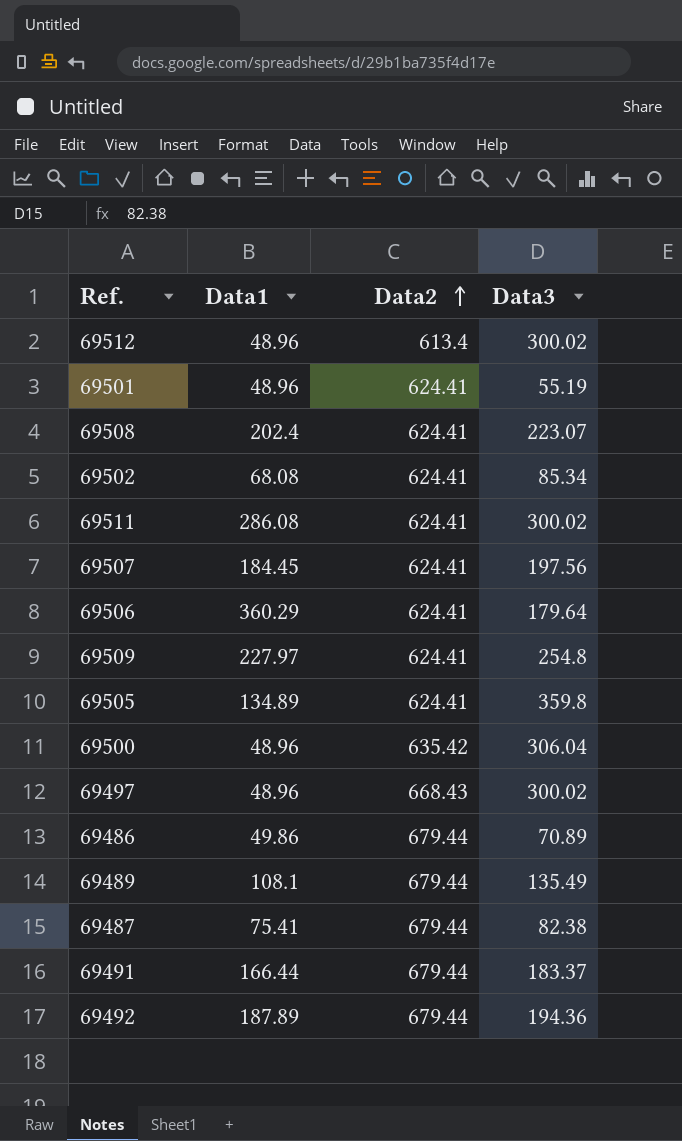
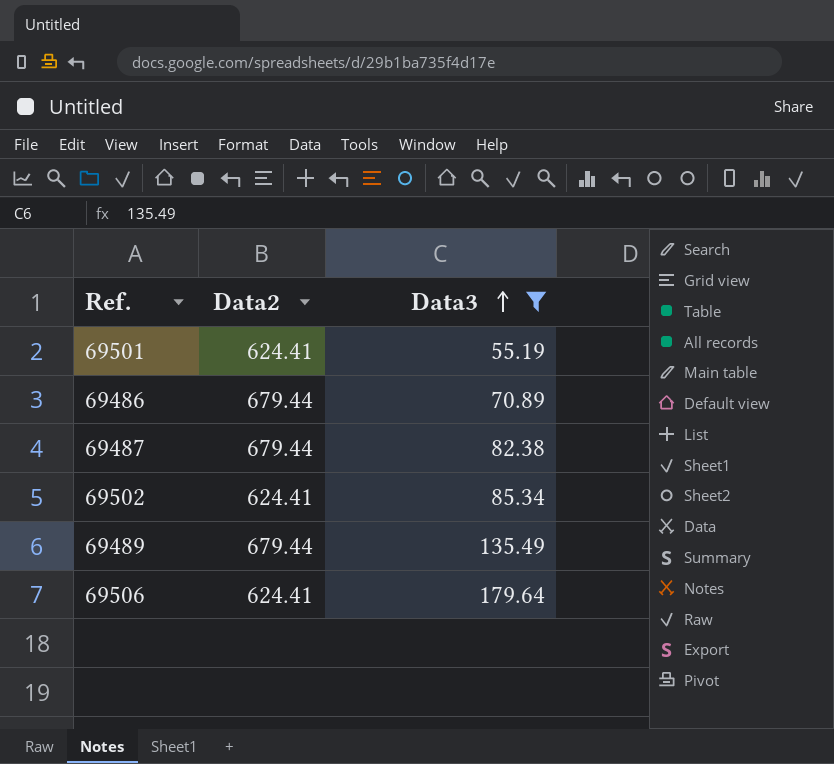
filter: none -> Data3 <= 179.64
row order: Data2 ascending -> Data3 ascending
column Data1 | position: 2 -> none

